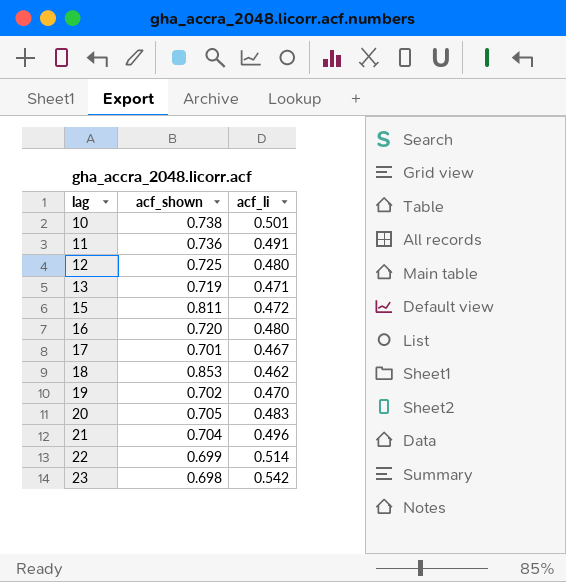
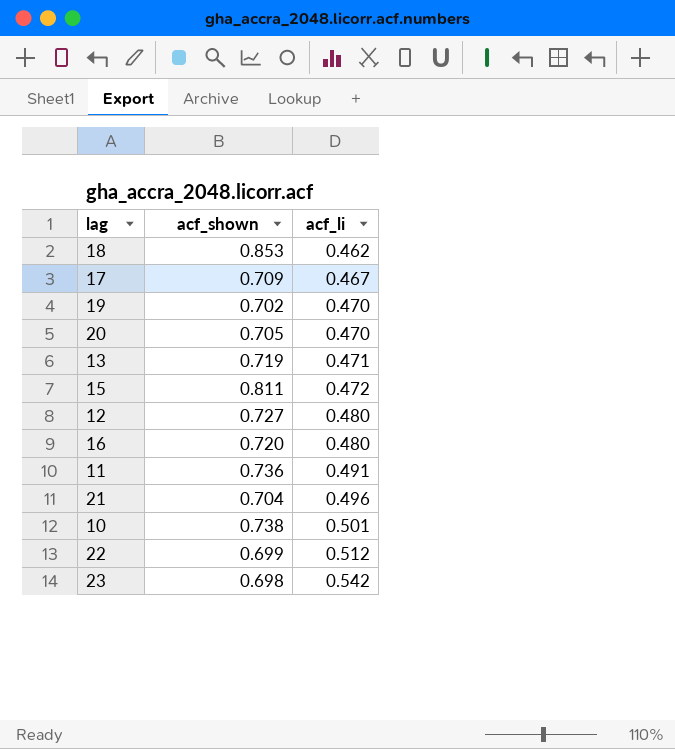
row order: lag ascending -> acf_li ascending
17 | acf_shown: 0.701 -> 0.709
20 | acf_li: 0.483 -> 0.470
12 | acf_shown: 0.725 -> 0.727
22 | acf_li: 0.514 -> 0.512

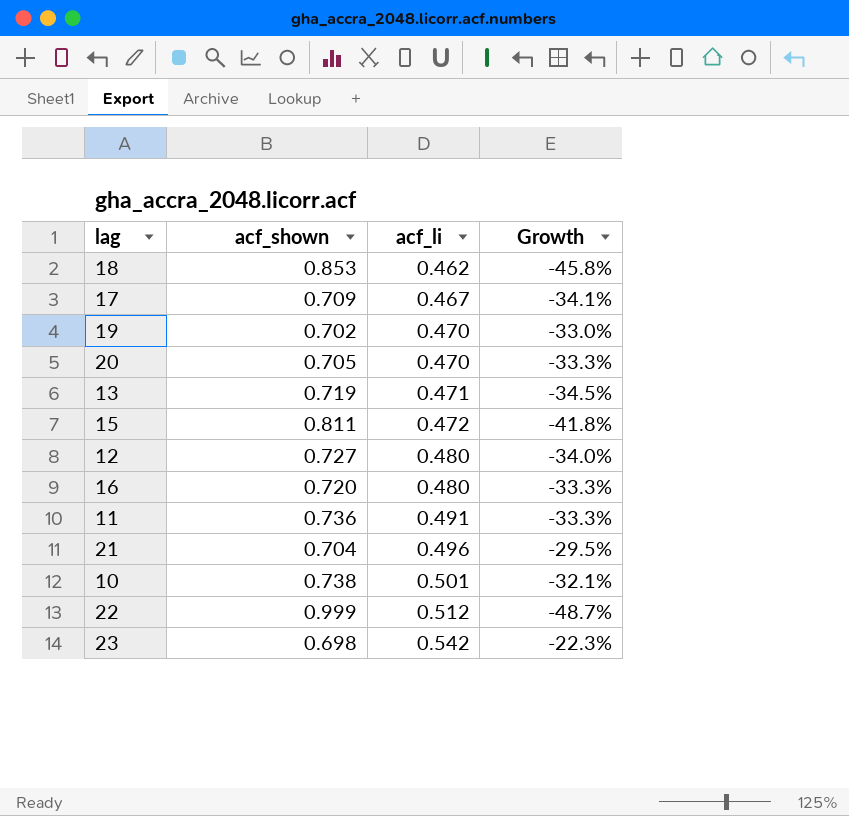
column Growth | formula: none -> ([acf_li] - [acf_shown]) / [acf_shown]
22 | acf_shown: 0.699 -> 0.999

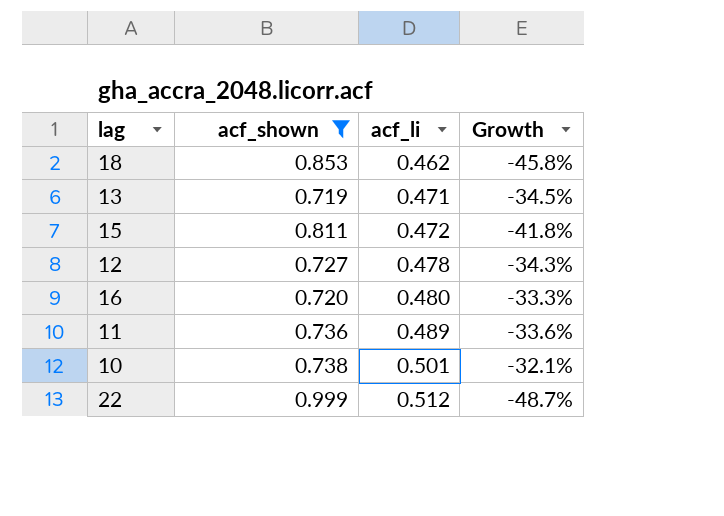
filter: none -> acf_shown >= 0.719
12 | acf_li: 0.480 -> 0.478
12 | Growth: -34.0% -> -34.3%
11 | acf_li: 0.491 -> 0.489
11 | Growth: -33.3% -> -33.6%

